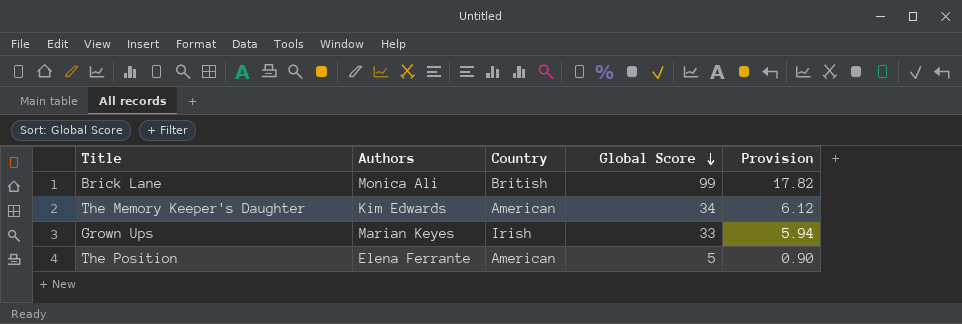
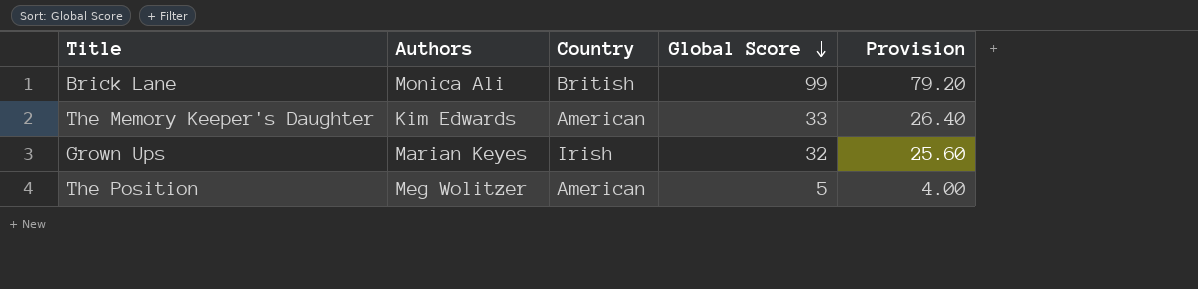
column Provision | formula: [Global Score] * 0.18 -> [Global Score] * 0.8
The Memory Keeper's Daughter | Global Score: 34 -> 33
Grown Ups | Global Score: 33 -> 32
The Position | Authors: Elena Ferrante -> Meg Wolitzer

